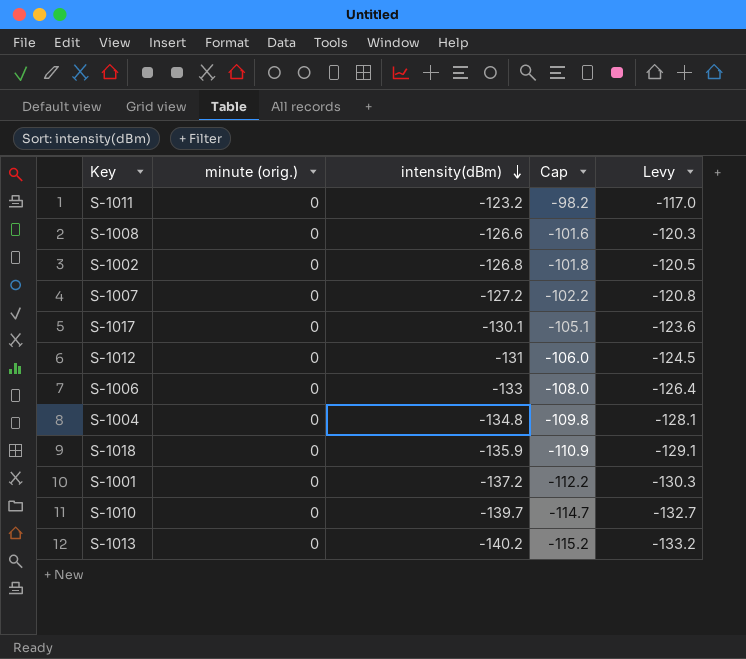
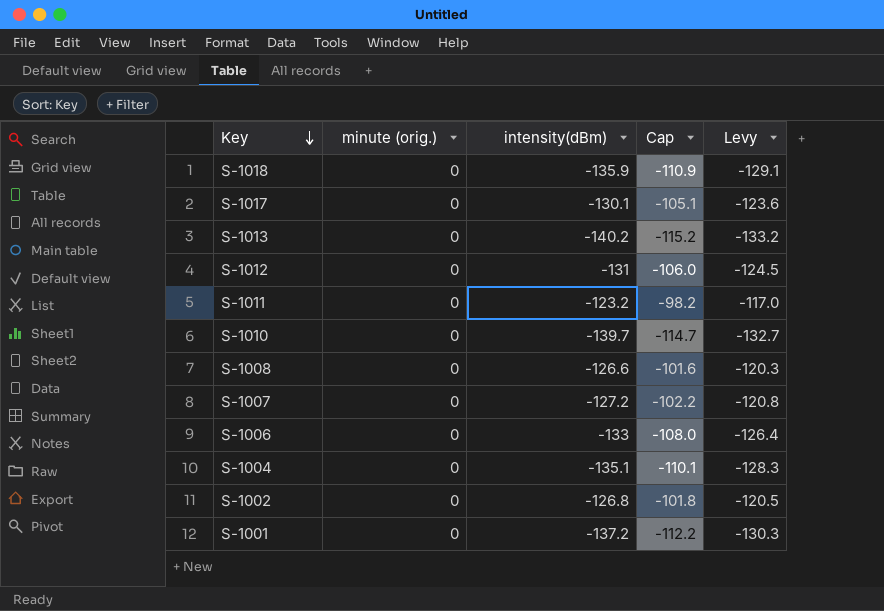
row order: intensity(dBm) descending -> Key descending
S-1004 | intensity(dBm): -134.8 -> -135.1
S-1004 | Cap: -109.8 -> -110.1
S-1004 | Levy: -128.1 -> -128.3

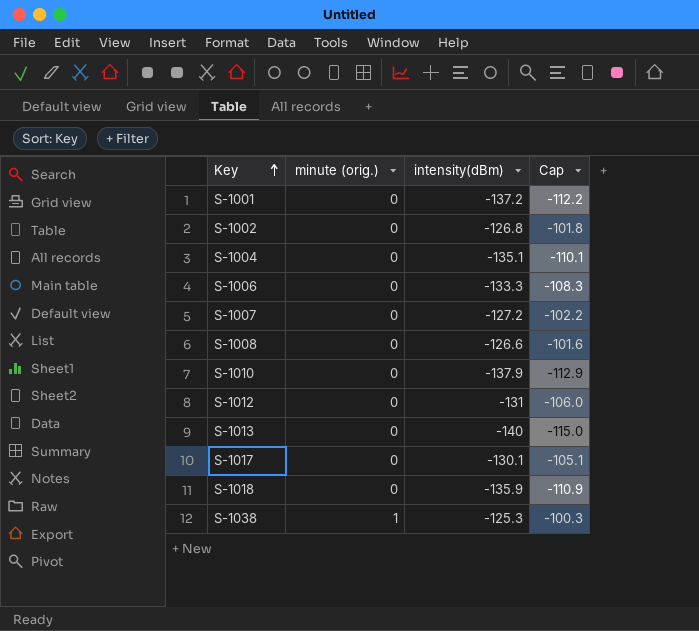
row order: Key descending -> Key ascending
column Levy | formula: [intensity(dBm)] * 0.95 -> none
row S-1011: 0 | -123.2 | -98.2 | -117.0 -> none
S-1006 | intensity(dBm): -133 -> -133.3
S-1006 | Cap: -108.0 -> -108.3
S-1010 | intensity(dBm): -139.7 -> -137.9
S-1010 | Cap: -114.7 -> -112.9
S-1013 | intensity(dBm): -140.2 -> -140
S-1013 | Cap: -115.2 -> -115.0
row S-1038: none -> 1 | -125.3 | -100.3

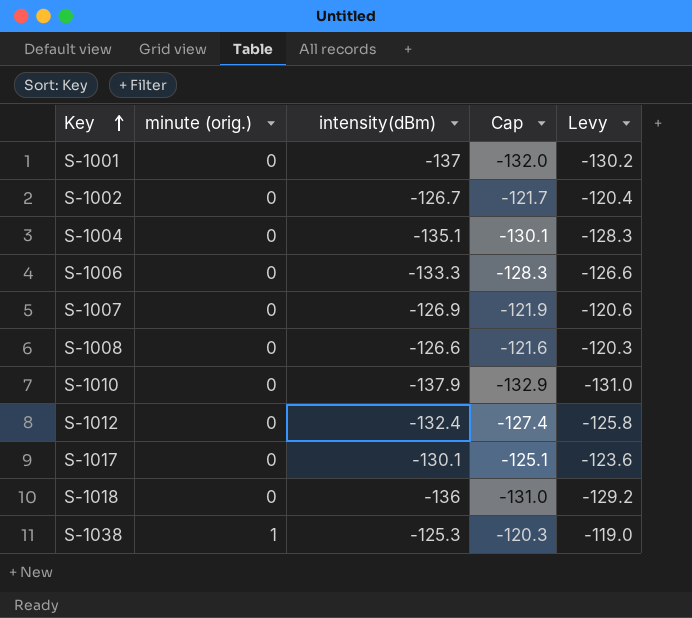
column Cap | formula: [intensity(dBm)] + 25 -> [intensity(dBm)] + 5
column Levy | formula: none -> [intensity(dBm)] * 0.95
row S-1013: 0 | -140 | -115.0 -> none
S-1001 | intensity(dBm): -137.2 -> -137
S-1002 | intensity(dBm): -126.8 -> -126.7
S-1007 | intensity(dBm): -127.2 -> -126.9
S-1012 | intensity(dBm): -131 -> -132.4
S-1018 | intensity(dBm): -135.9 -> -136

